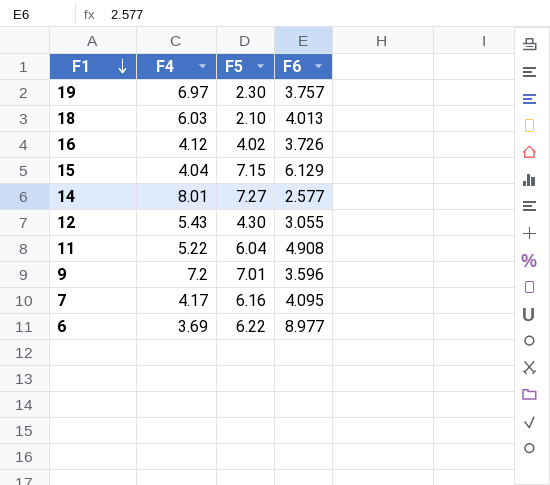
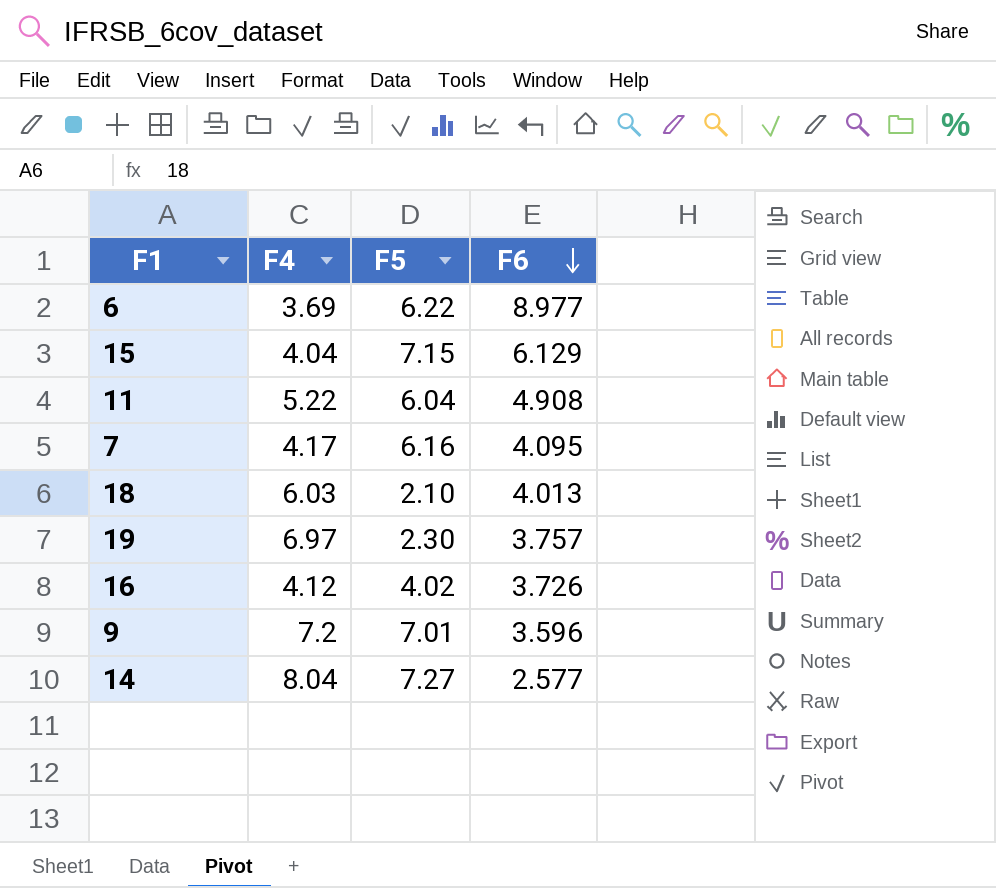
row order: F1 descending -> F6 descending
row 12: 5.43 | 4.30 | 3.055 -> none
14 | F4: 8.01 -> 8.04

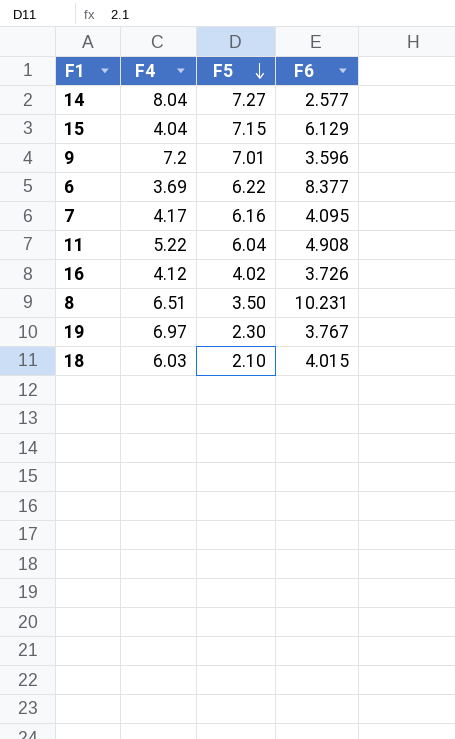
row order: F6 descending -> F5 descending
6 | F6: 8.977 -> 8.377
row 8: none -> 6.51 | 3.50 | 10.231
19 | F6: 3.757 -> 3.767
18 | F6: 4.013 -> 4.015

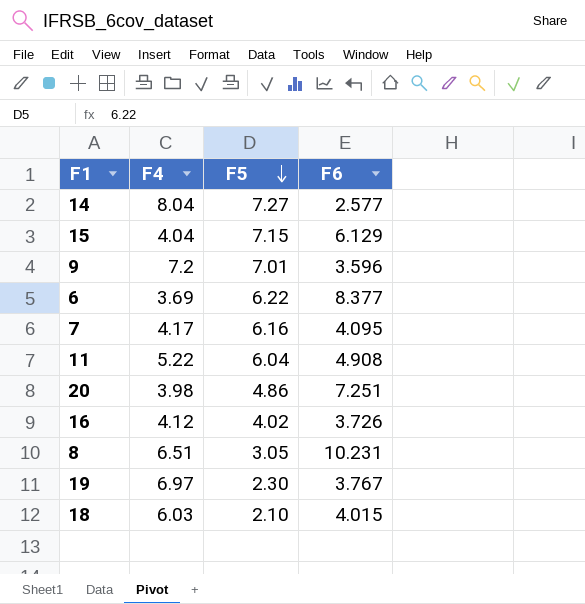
row 20: none -> 3.98 | 4.86 | 7.251
8 | F5: 3.50 -> 3.05

